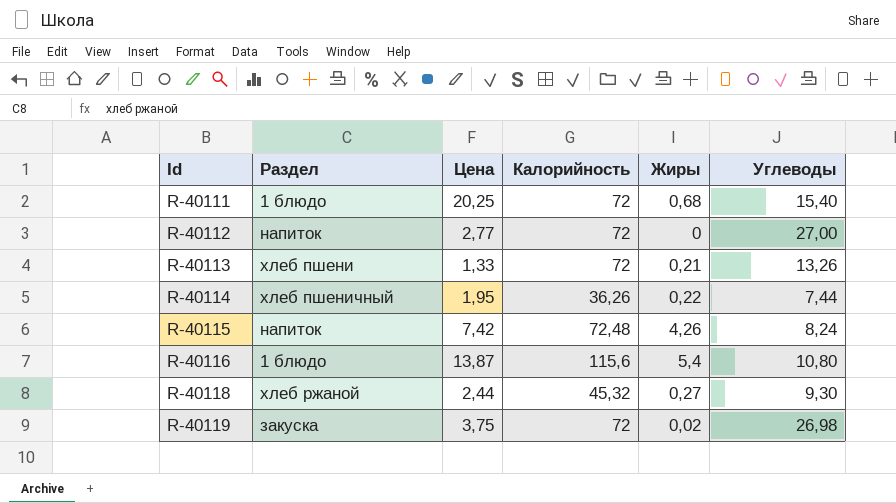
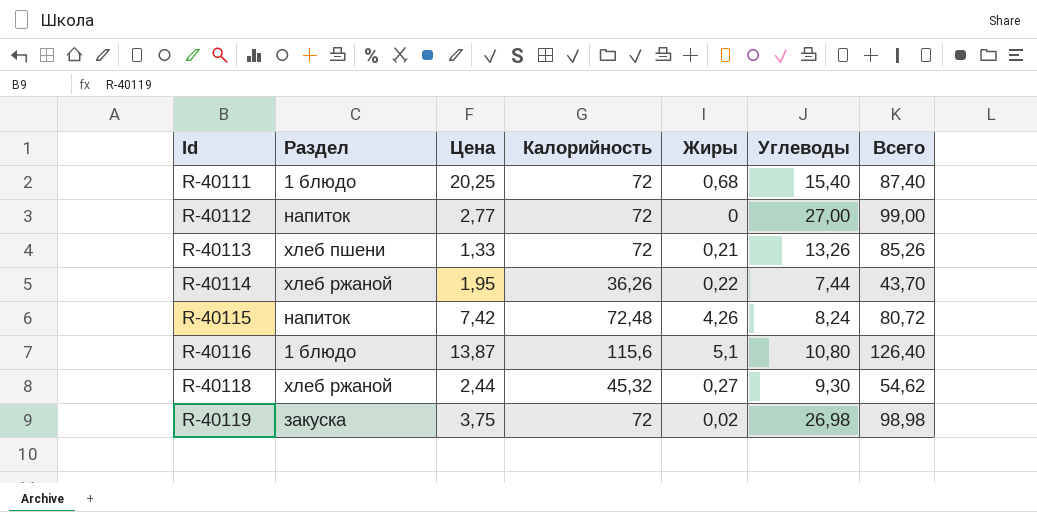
column Всего | formula: none -> [Калорийность] + [Углеводы]
R-40114 | Раздел: хлеб пшеничный -> хлеб ржаной
R-40116 | Жиры: 5,4 -> 5,1

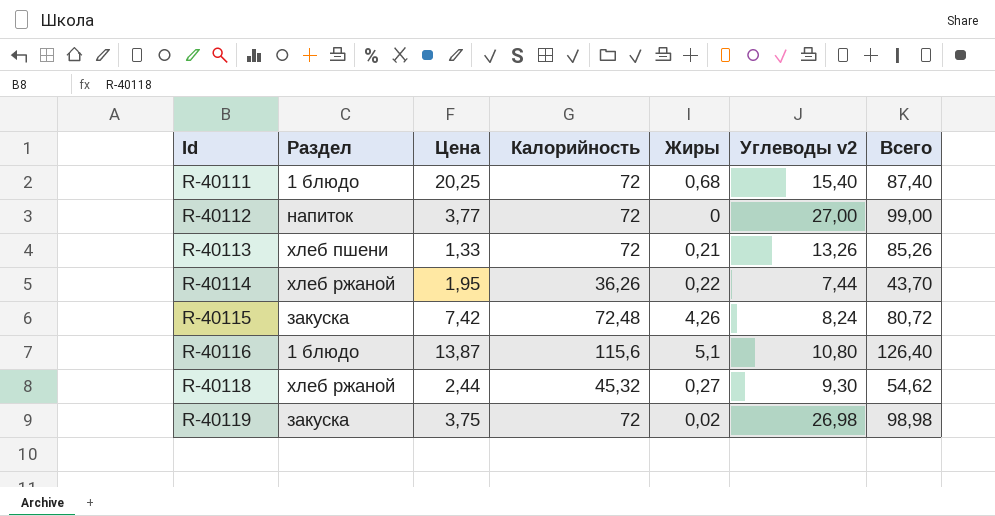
column name: Углеводы -> Углеводы v2
R-40112 | Цена: 2,77 -> 3,77
R-40115 | Раздел: напиток -> закуска

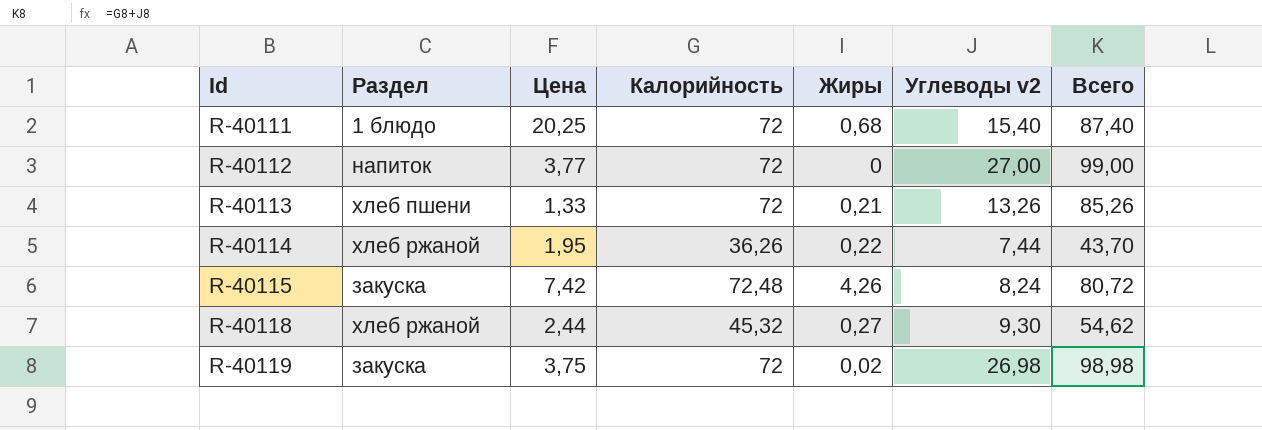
row R-40116: 1 блюдо | 13,87 | 115,6 | 5,1 | 10,80 | 126,40 -> none

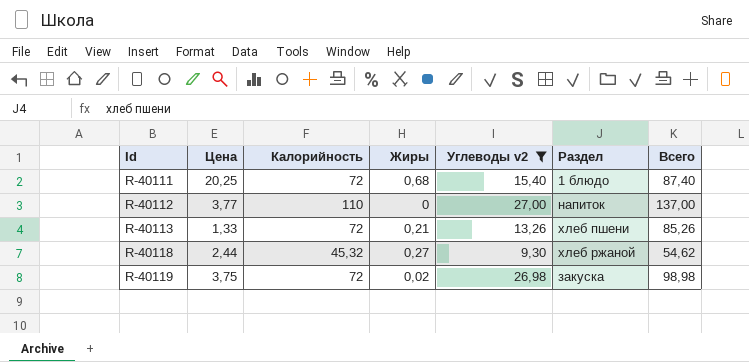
filter: none -> Углеводы v2 >= 9,30
column Раздел | position: 2 -> 6
R-40112 | Калорийность: 72 -> 110
R-40112 | Всего: 99,00 -> 137,00

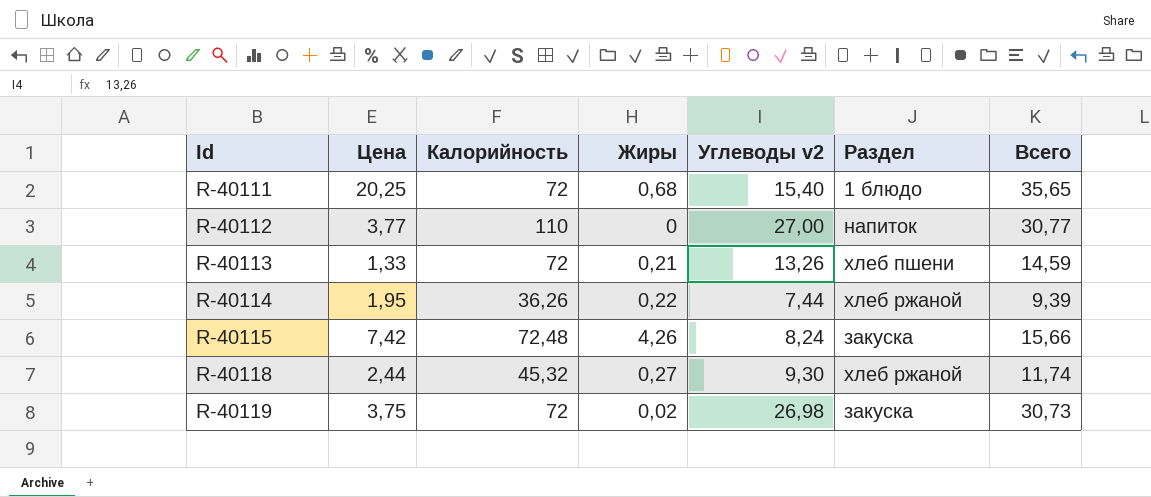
filter: Углеводы v2 >= 9,30 -> none
column Всего | formula: [Калорийность] + [Углеводы v2] -> [Цена] + [Углеводы v2]

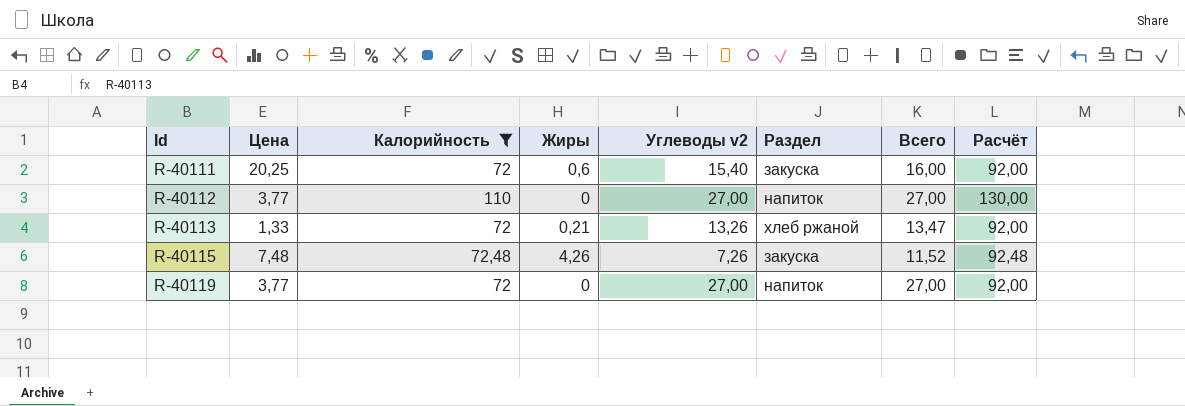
filter: none -> Калорийность >= 72
column Всего | formula: [Цена] + [Углеводы v2] -> [Жиры] + [Углеводы v2]
column Расчёт | formula: none -> [Калорийность] + 20
R-40111 | Жиры: 0,68 -> 0,6
R-40111 | Раздел: 1 блюдо -> закуска
R-40113 | Раздел: хлеб пшени -> хлеб ржаной
R-40115 | Цена: 7,42 -> 7,48
R-40115 | Углеводы v2: 8,24 -> 7,26
R-40119 | Цена: 3,75 -> 3,77
R-40119 | Жиры: 0,02 -> 0
R-40119 | Углеводы v2: 26,98 -> 27,00
R-40119 | Раздел: закуска -> напиток

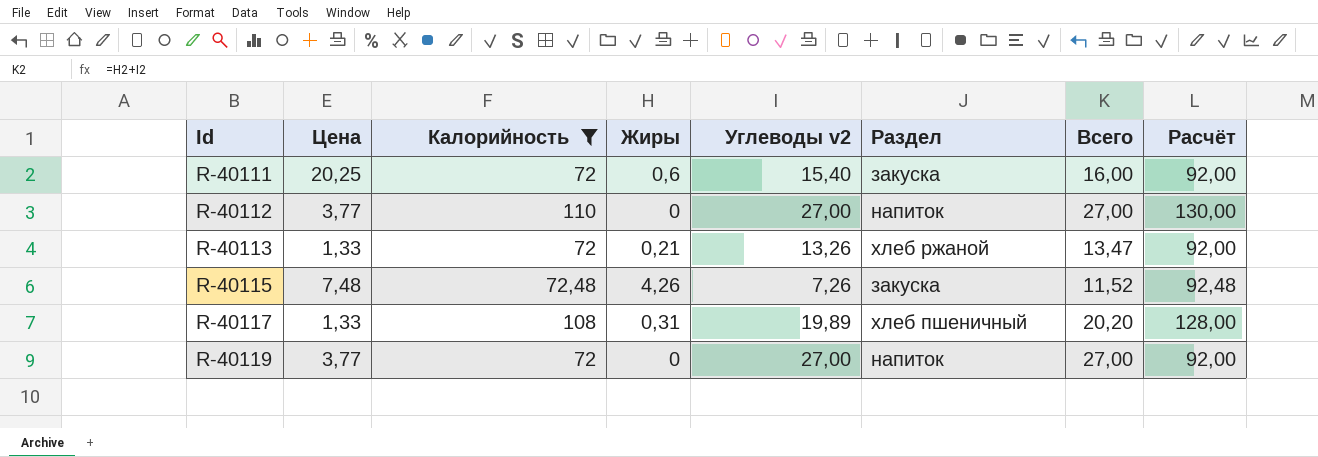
row R-40117: none -> 1,33 | 108 | 0,31 | 19,89 | хлеб пшеничный | 20,20 | 128,00

